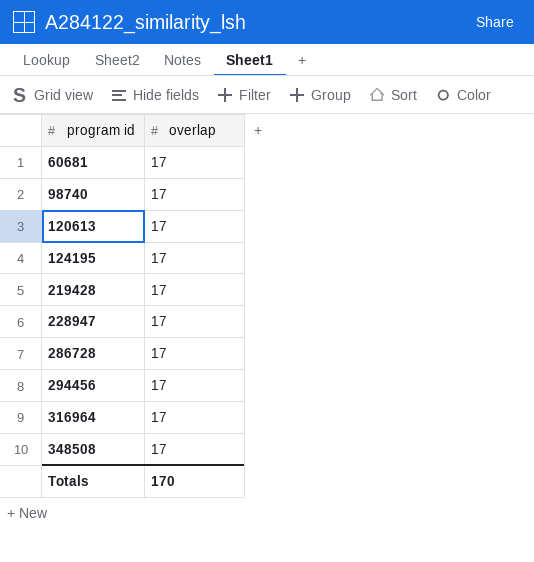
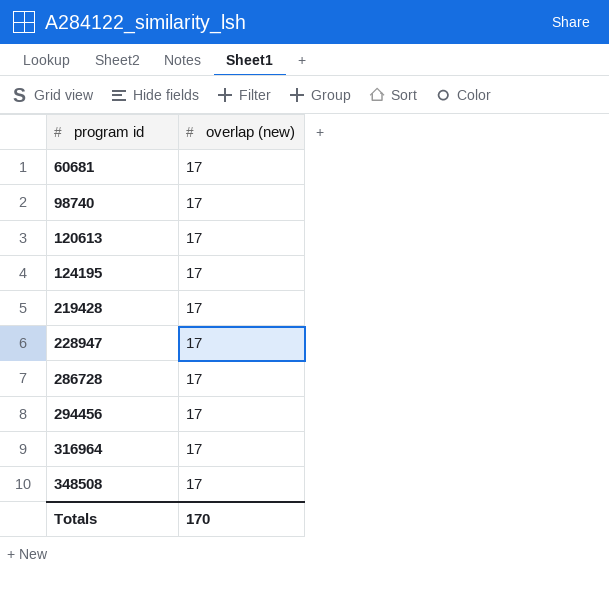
column name: overlap -> overlap (new)

